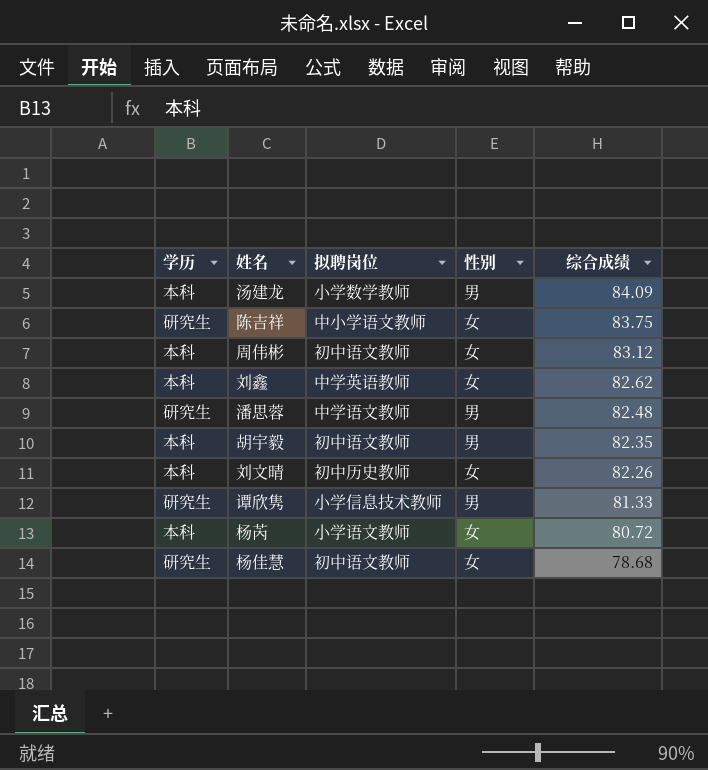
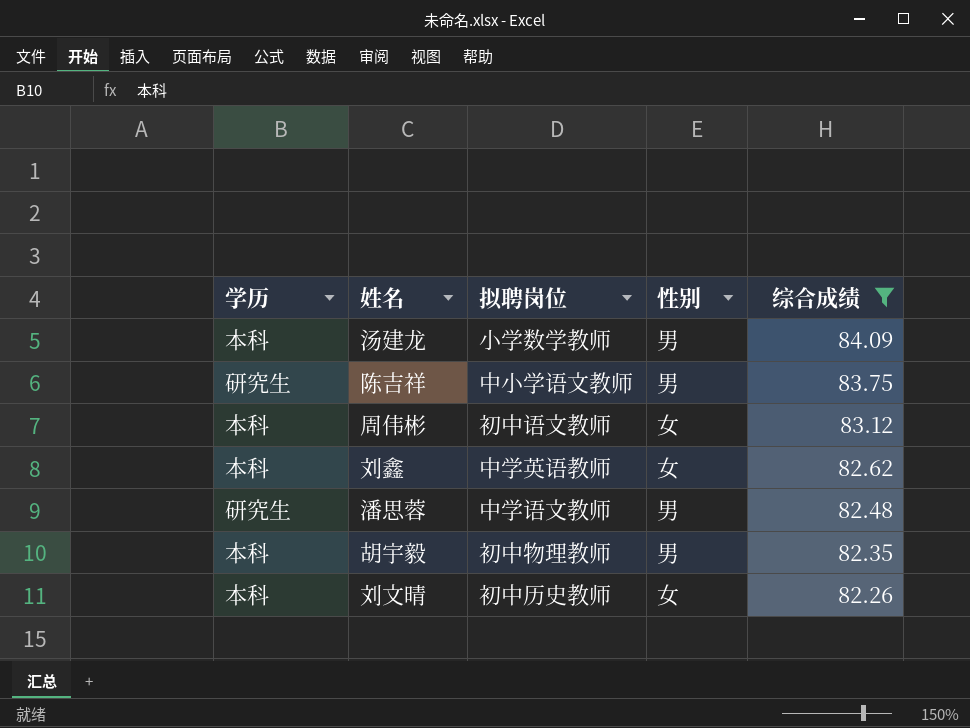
filter: none -> 综合成绩 >= 82.26
陈吉祥 | 性别: 女 -> 男
胡宇毅 | 拟聘岗位: 初中语文教师 -> 初中物理教师

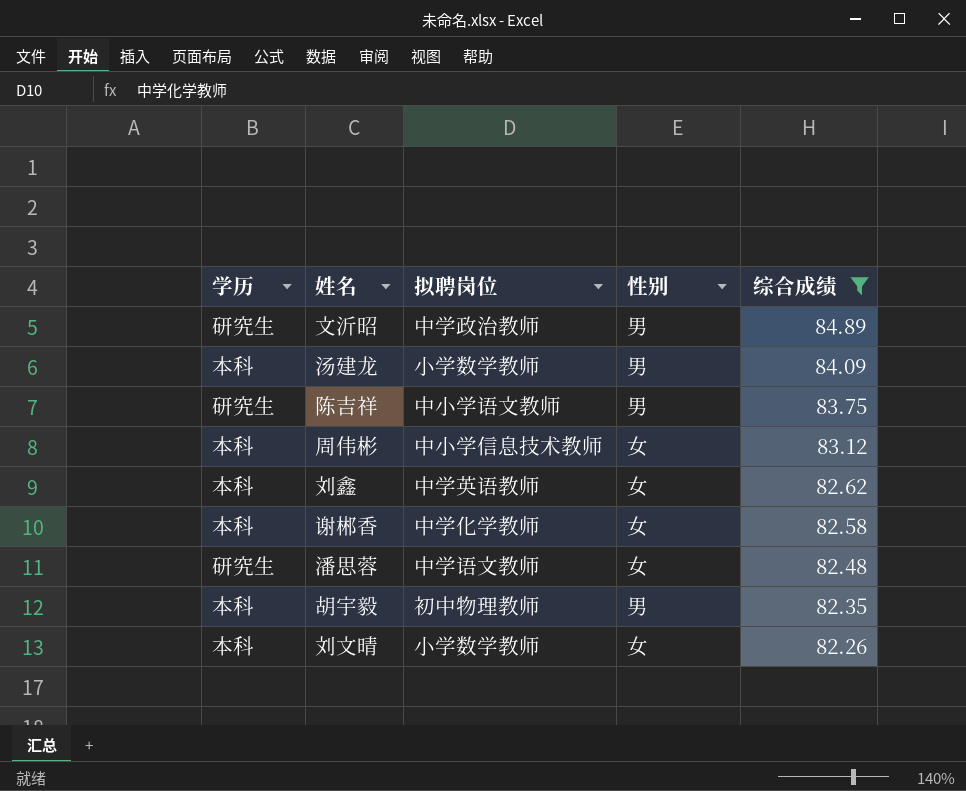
row 文沂昭: none -> 研究生 | 中学政治教师 | 男 | 84.89
周伟彬 | 拟聘岗位: 初中语文教师 -> 中小学信息技术教师
row 谢郴香: none -> 本科 | 中学化学教师 | 女 | 82.58
潘思蓉 | 性别: 男 -> 女
刘文晴 | 拟聘岗位: 初中历史教师 -> 小学数学教师

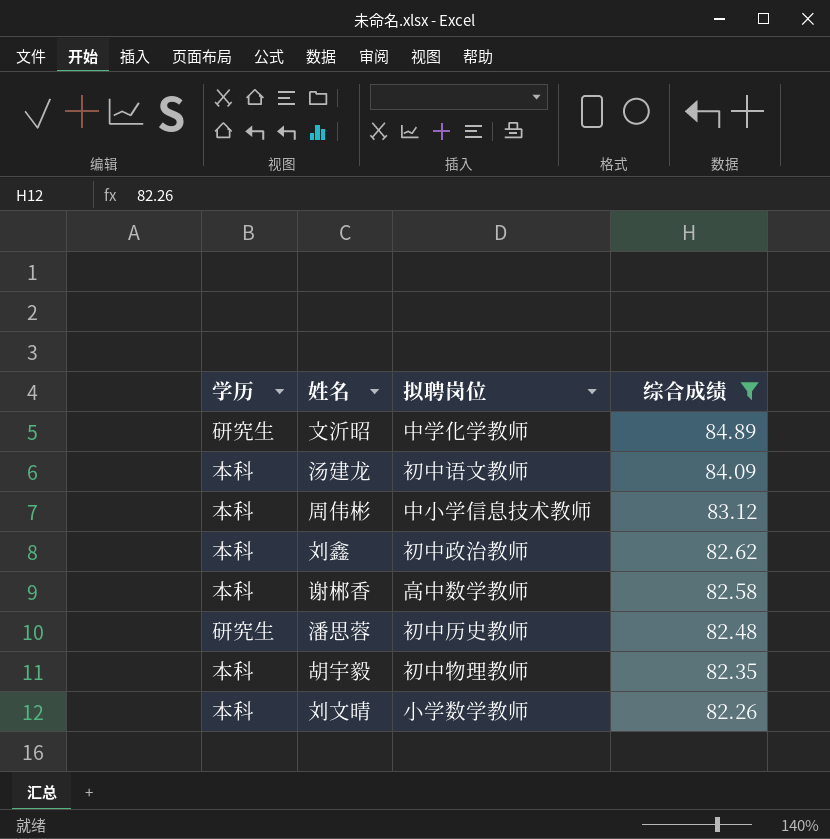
column 性别 | position: 4 -> none
row 陈吉祥: 研究生 | 中小学语文教师 | 男 | 83.75 -> none
文沂昭 | 拟聘岗位: 中学政治教师 -> 中学化学教师
汤建龙 | 拟聘岗位: 小学数学教师 -> 初中语文教师
刘鑫 | 拟聘岗位: 中学英语教师 -> 初中政治教师
谢郴香 | 拟聘岗位: 中学化学教师 -> 高中数学教师
潘思蓉 | 拟聘岗位: 中学语文教师 -> 初中历史教师

